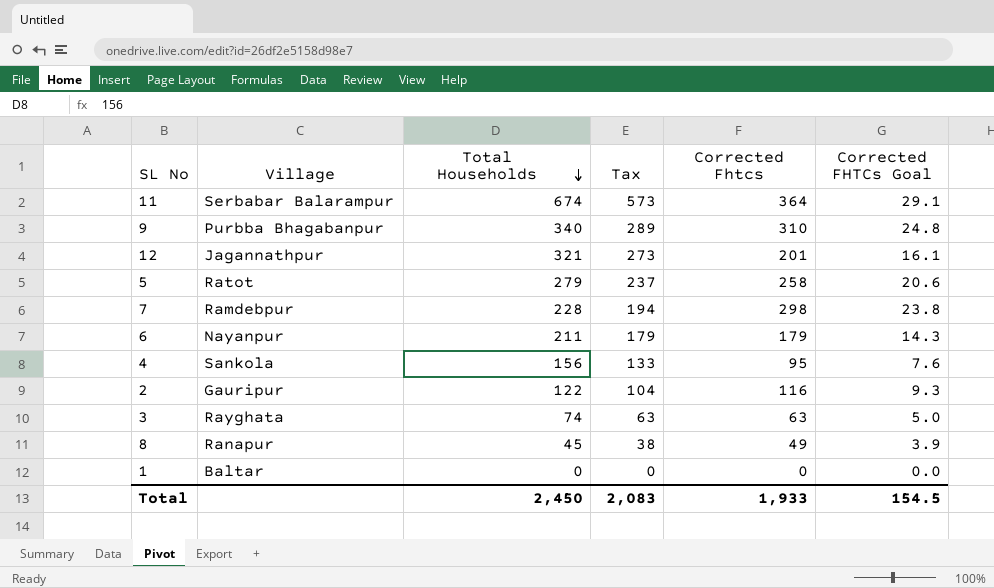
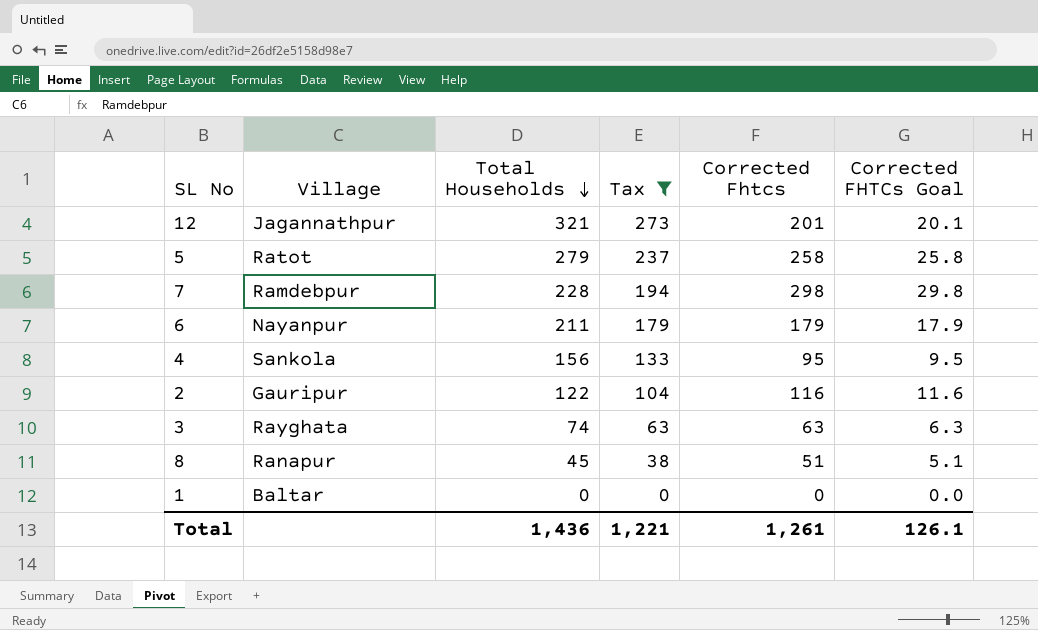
filter: none -> Tax <= 273
column Corrected FHTCs Goal | formula: [Corrected Fhtcs] * 0.08 -> [Corrected Fhtcs] * 0.1
8 | Corrected Fhtcs: 49 -> 51
Total | Total Households: 2,450 -> 1,436
Total | Tax: 2,083 -> 1,221
Total | Corrected Fhtcs: 1,933 -> 1,261
Total | Corrected FHTCs Goal: 154.5 -> 126.1

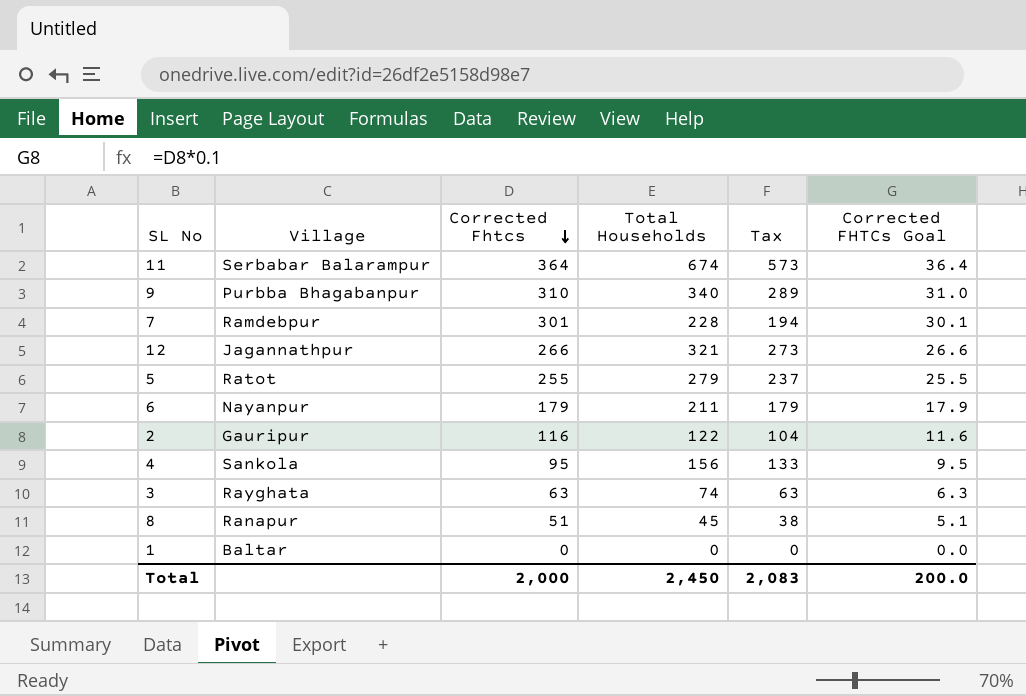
filter: Tax <= 273 -> none
row order: Total Households descending -> Corrected Fhtcs descending
column Corrected Fhtcs | position: 5 -> 3
7 | Corrected Fhtcs: 298 -> 301
7 | Corrected FHTCs Goal: 29.8 -> 30.1
12 | Corrected Fhtcs: 201 -> 266
12 | Corrected FHTCs Goal: 20.1 -> 26.6
5 | Corrected Fhtcs: 258 -> 255
5 | Corrected FHTCs Goal: 25.8 -> 25.5
Total | Corrected Fhtcs: 1,261 -> 2,000
Total | Total Households: 1,436 -> 2,450
Total | Tax: 1,221 -> 2,083
Total | Corrected FHTCs Goal: 126.1 -> 200.0

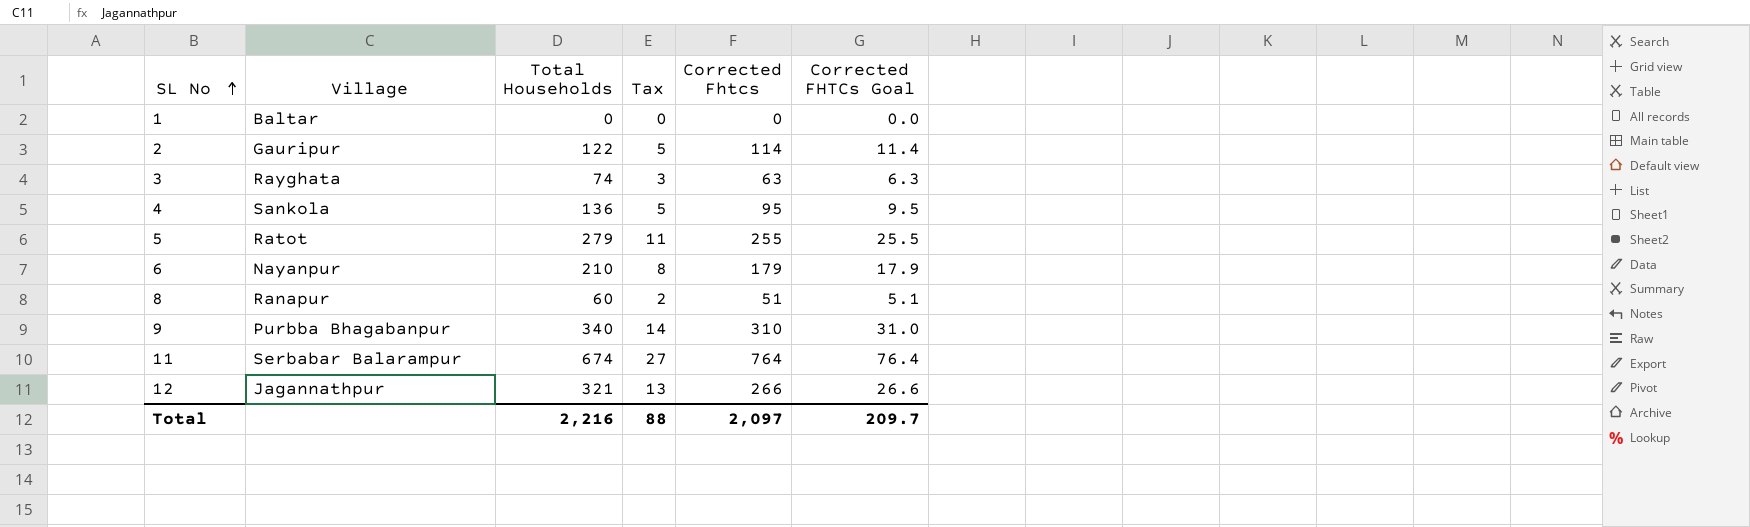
row order: Corrected Fhtcs descending -> SL No ascending
column Tax | formula: [Total Households] * 0.85 -> [Total Households] * 0.04
column Corrected Fhtcs | position: 3 -> 5
row 7: Ramdebpur | 301 | 228 | 194 | 30.1 -> none
2 | Corrected Fhtcs: 116 -> 114
2 | Corrected FHTCs Goal: 11.6 -> 11.4
4 | Total Households: 156 -> 136
6 | Total Households: 211 -> 210
8 | Total Households: 45 -> 60
11 | Corrected Fhtcs: 364 -> 764
11 | Corrected FHTCs Goal: 36.4 -> 76.4
Total | Total Households: 2,450 -> 2,216
Total | Tax: 2,083 -> 88
Total | Corrected Fhtcs: 2,000 -> 2,097
Total | Corrected FHTCs Goal: 200.0 -> 209.7

